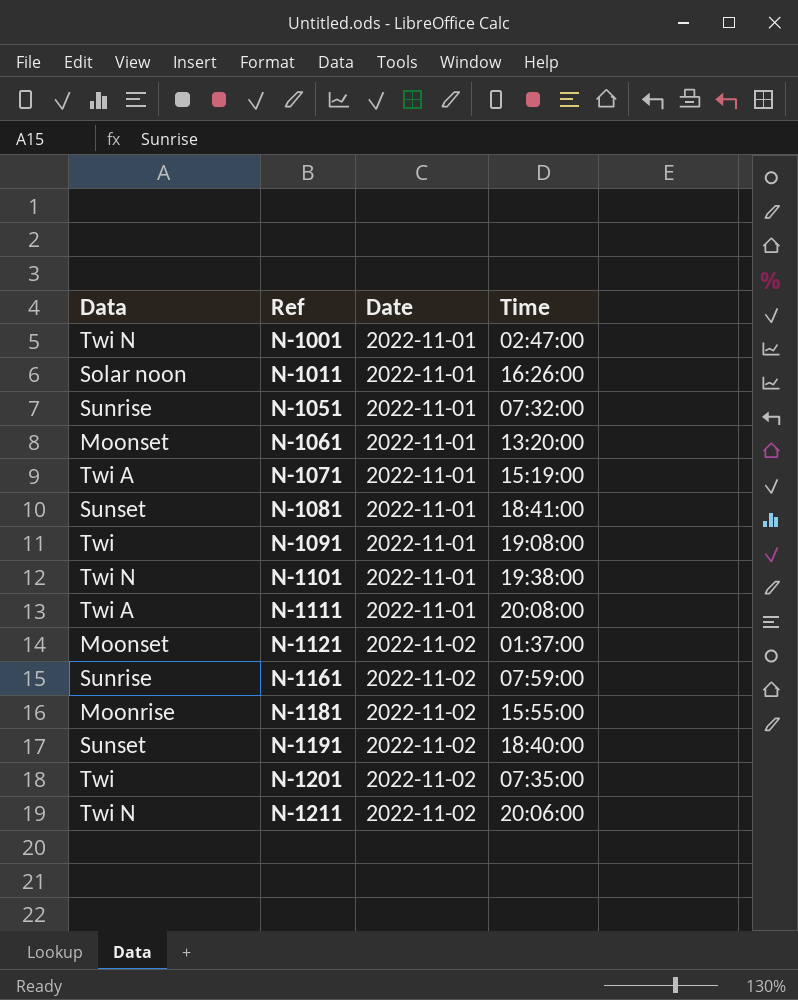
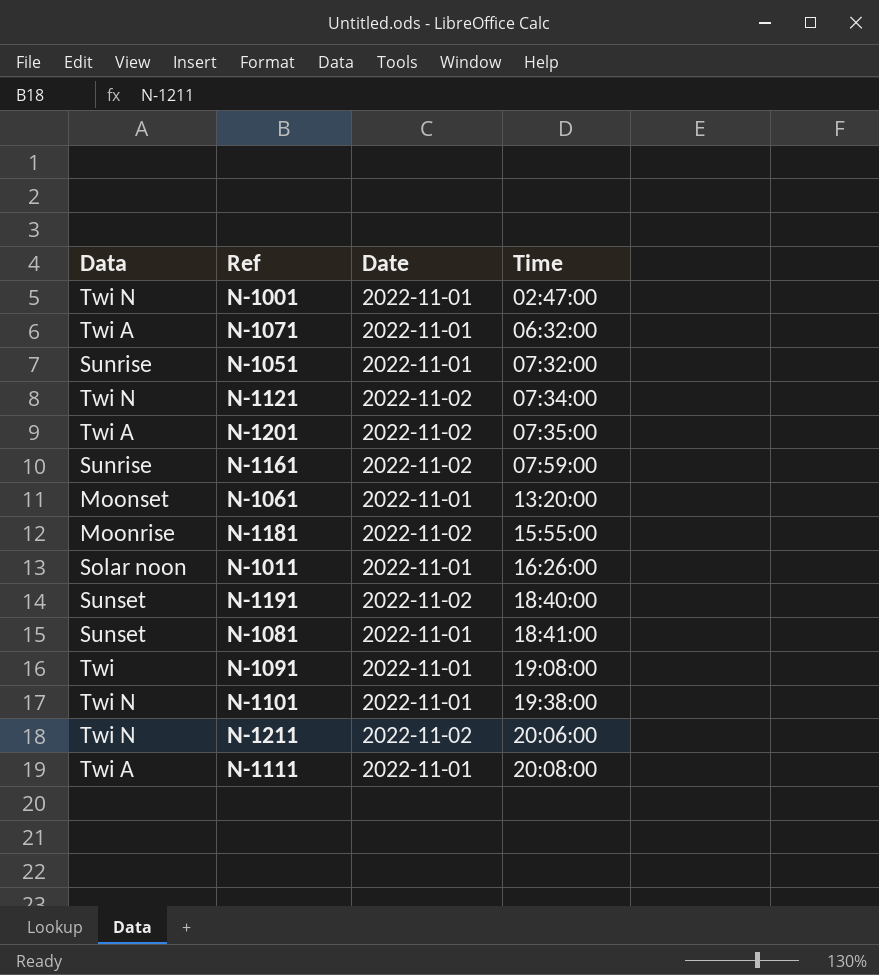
row order: Ref ascending -> Time ascending
N-1071 | Time: 15:19:00 -> 06:32:00
N-1121 | Data: Moonset -> Twi N
N-1121 | Time: 01:37:00 -> 07:34:00
N-1201 | Data: Twi -> Twi A

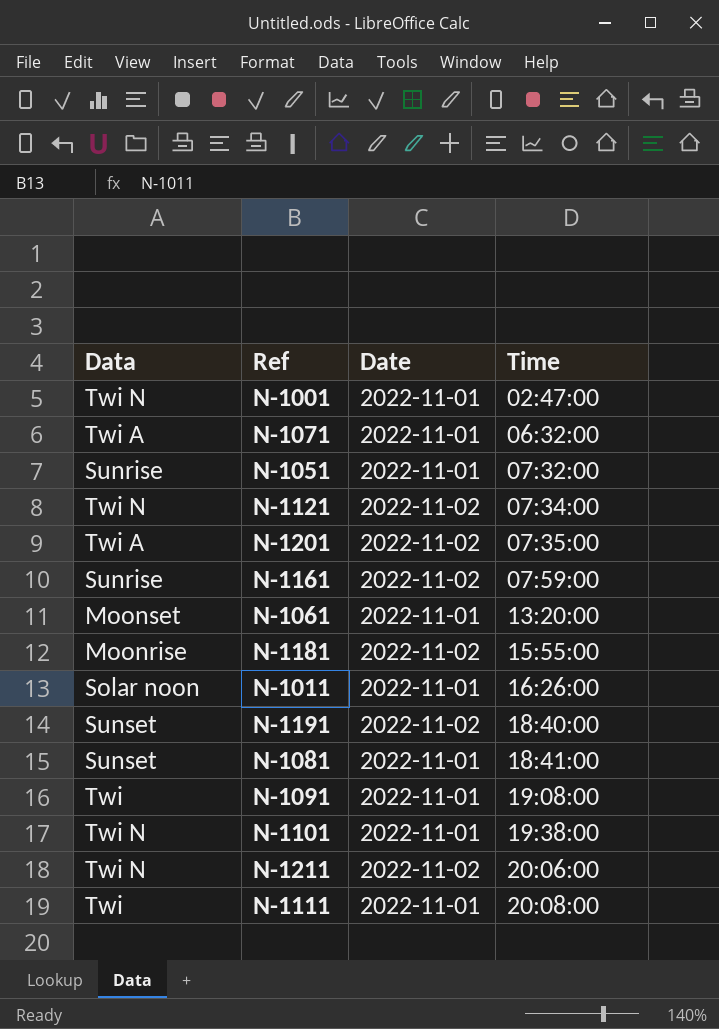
N-1111 | Data: Twi A -> Twi

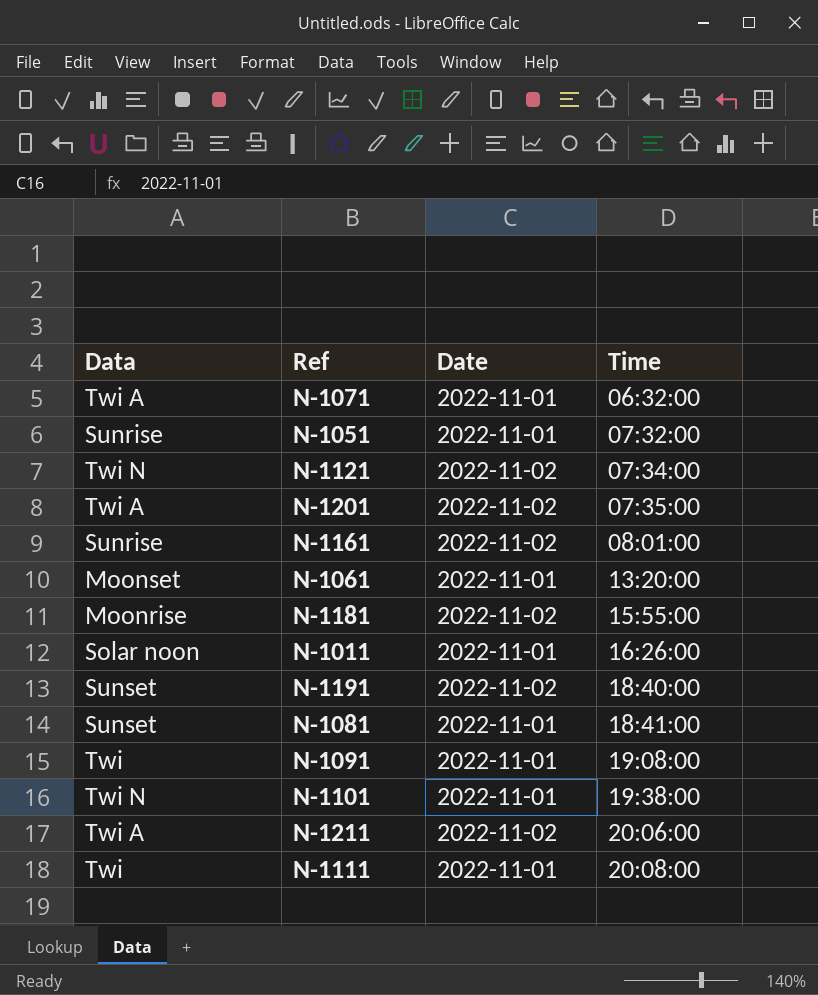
row N-1001: Twi N | 2022-11-01 | 02:47:00 -> none
N-1161 | Time: 07:59:00 -> 08:01:00
N-1211 | Data: Twi N -> Twi A

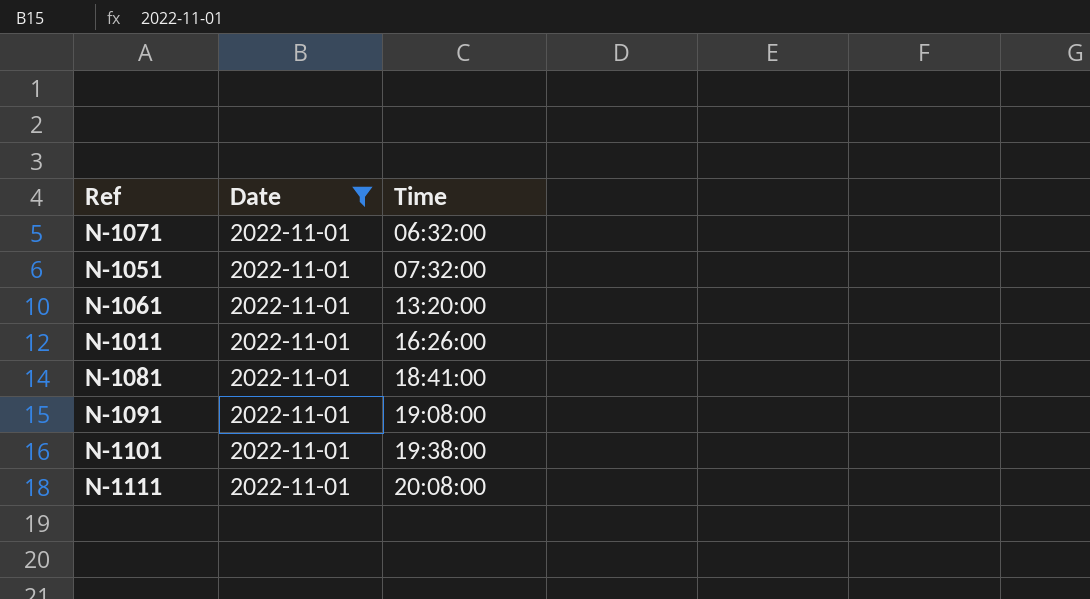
filter: none -> Date = 2022-11-01
column Data | position: 1 -> none

